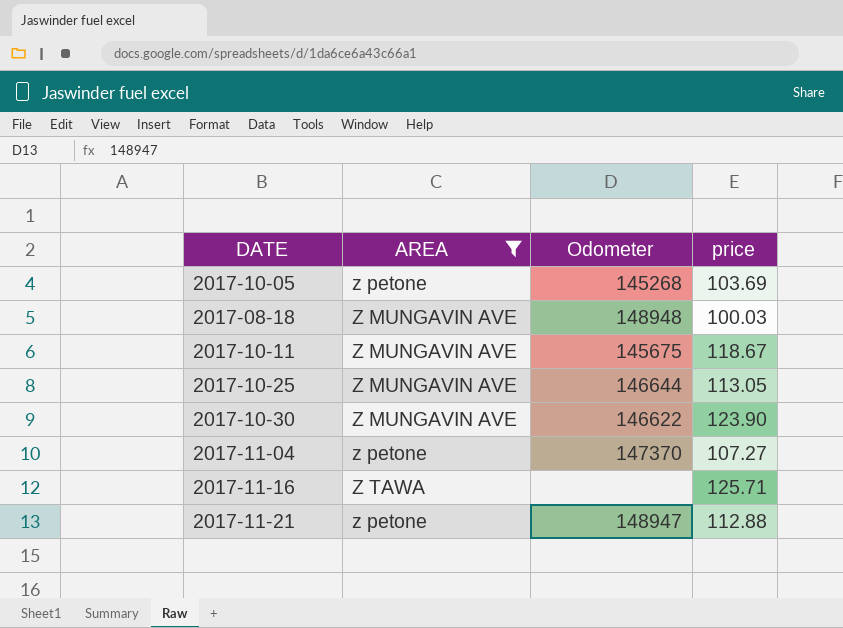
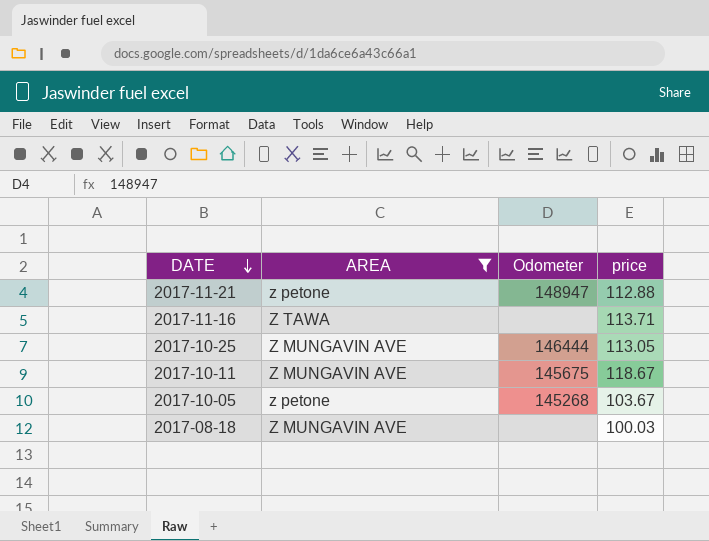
row order: none -> DATE descending
row 2017-10-30: Z MUNGAVIN AVE | 146622 | 123.90 -> none
row 2017-11-04: z petone | 147370 | 107.27 -> none
2017-11-16 | price: 125.71 -> 113.71
2017-10-25 | Odometer: 146644 -> 146444
2017-10-05 | price: 103.69 -> 103.67
2017-08-18 | Odometer: 148948 -> none

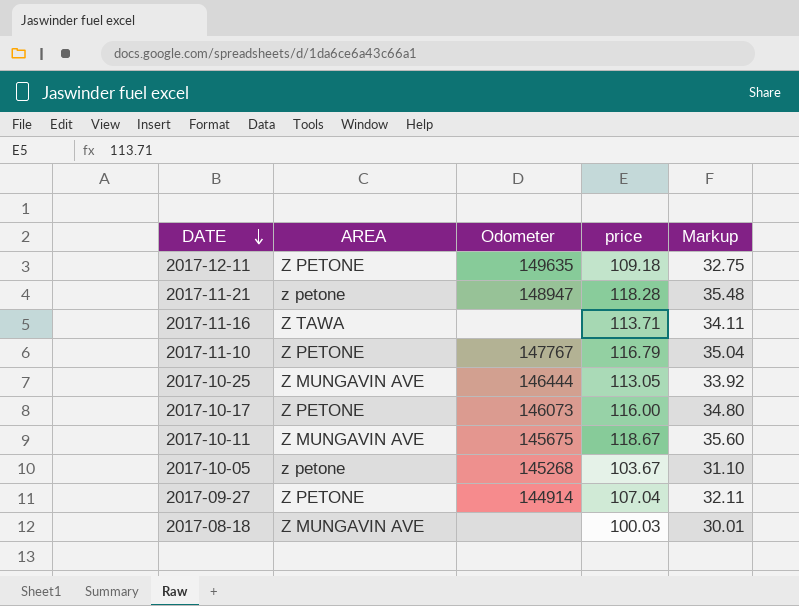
filter: AREA != Z PETONE -> none
column Markup | formula: none -> [price] * 0.3
2017-11-21 | price: 112.88 -> 118.28

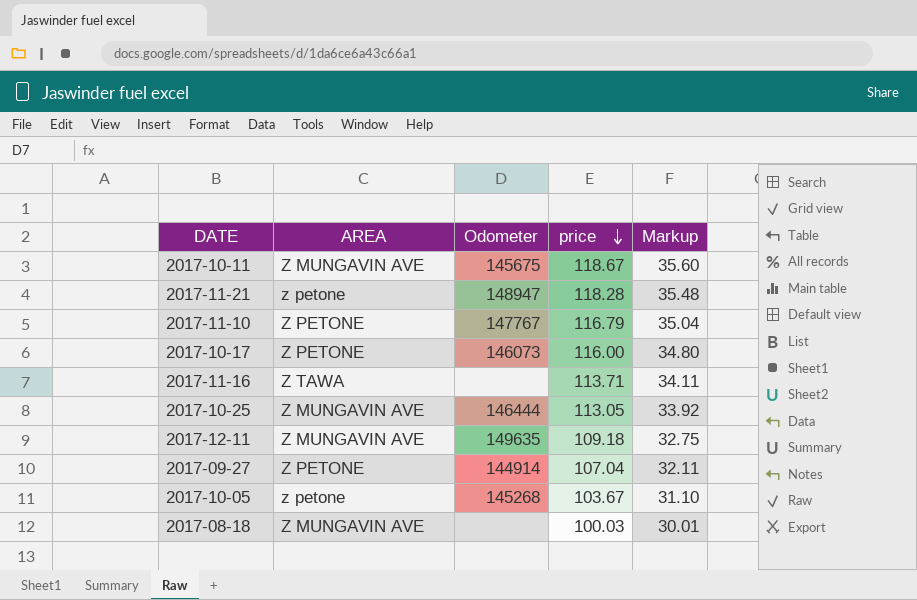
row order: DATE descending -> price descending
2017-12-11 | AREA: Z PETONE -> Z MUNGAVIN AVE

